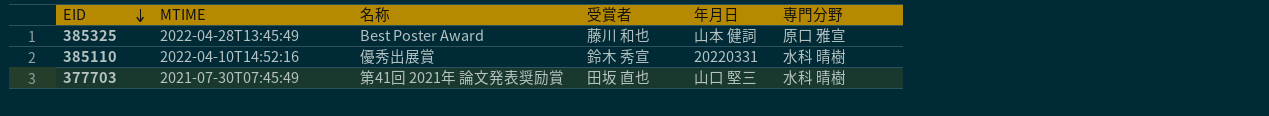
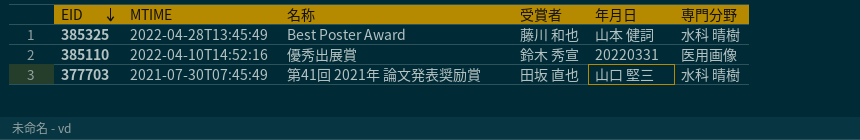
385325 | 専門分野: 原口 雅宣 -> 水科 晴樹
385110 | 専門分野: 水科 晴樹 -> 医用画像

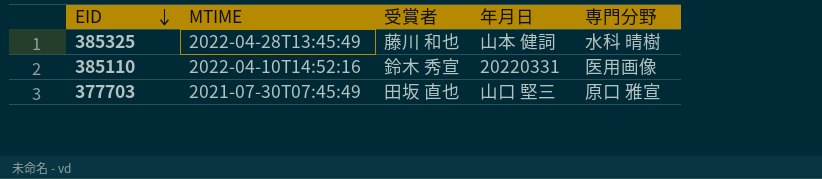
column 名称 | position: 3 -> none
377703 | 専門分野: 水科 晴樹 -> 原口 雅宣

